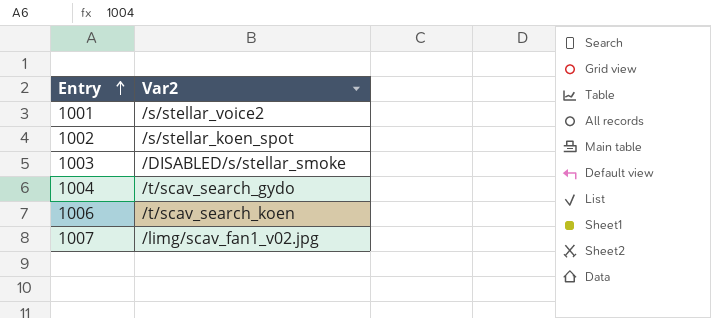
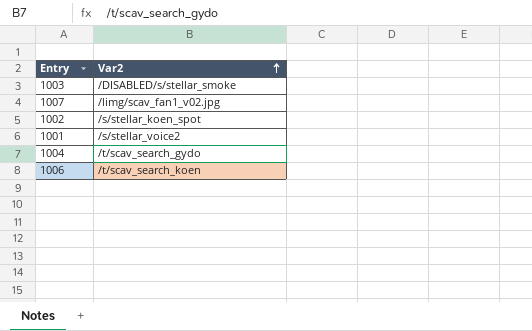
row order: Entry ascending -> Var2 ascending

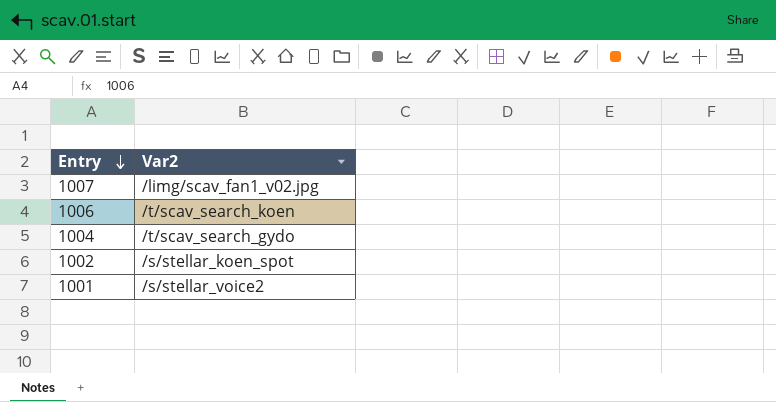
row order: Var2 ascending -> Entry descending
row 1003: /DISABLED/s/stellar_smoke -> none

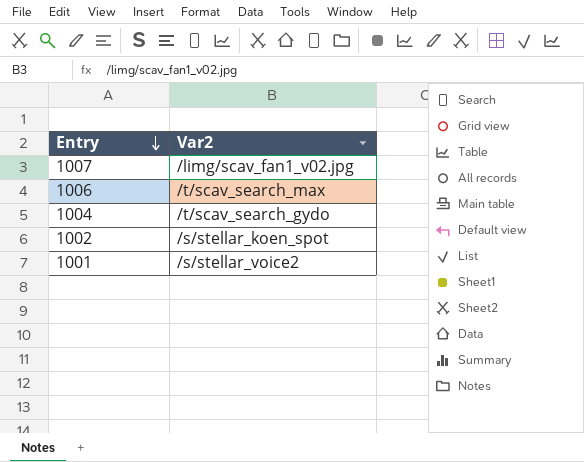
1006 | Var2: /t/scav_search_koen -> /t/scav_search_max

